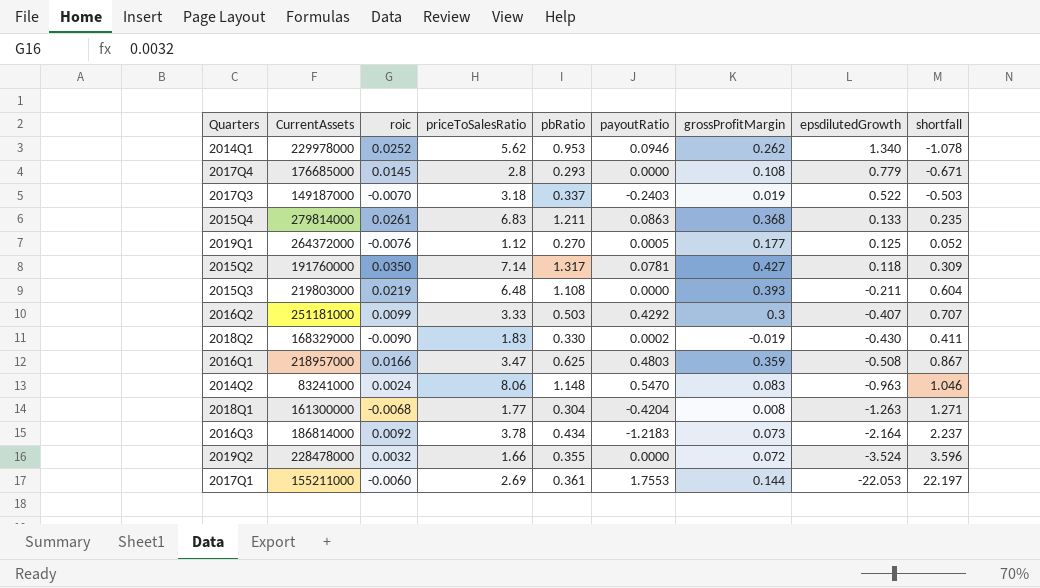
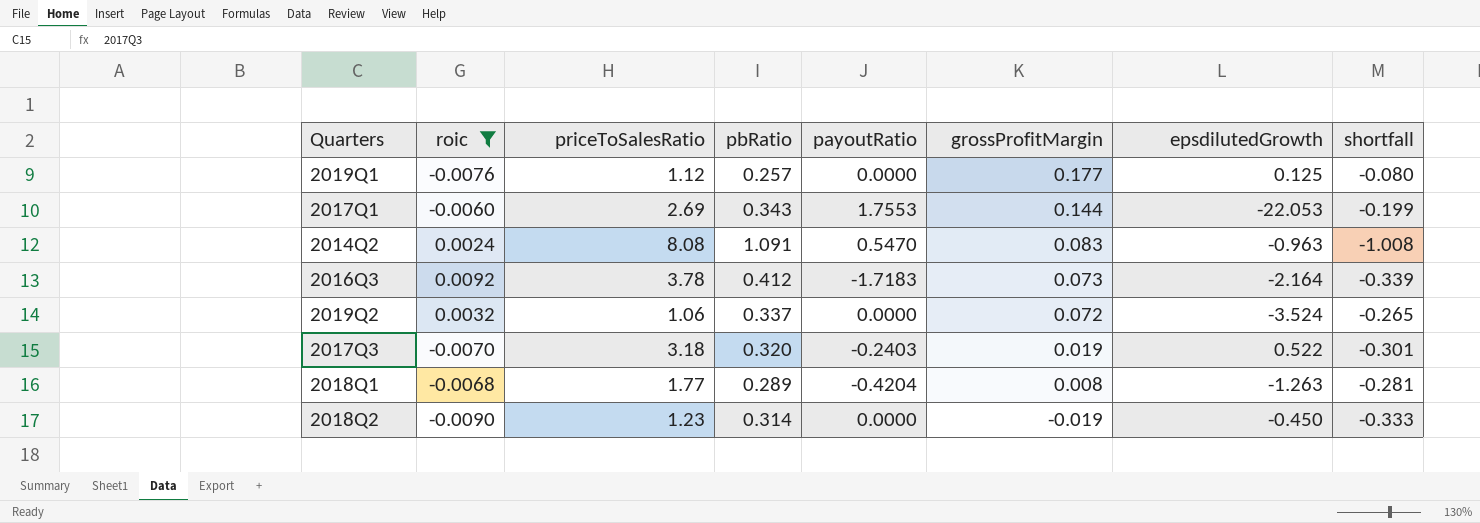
filter: none -> roic <= 0.0092
row order: epsdilutedGrowth descending -> grossProfitMargin descending
column CurrentAssets | position: 2 -> none
column shortfall | formula: [grossProfitMargin] - [epsdilutedGrowth] -> [grossProfitMargin] - [pbRatio]
2019Q1 | pbRatio: 0.270 -> 0.257
2019Q1 | payoutRatio: 0.0005 -> 0.0000
2017Q1 | pbRatio: 0.361 -> 0.343
2014Q2 | priceToSalesRatio: 8.06 -> 8.08
2014Q2 | pbRatio: 1.148 -> 1.091
2016Q3 | pbRatio: 0.434 -> 0.412
2016Q3 | payoutRatio: -1.2183 -> -1.7183
2019Q2 | priceToSalesRatio: 1.66 -> 1.06
2019Q2 | pbRatio: 0.355 -> 0.337
2017Q3 | pbRatio: 0.337 -> 0.320
2018Q1 | pbRatio: 0.304 -> 0.289
2018Q2 | priceToSalesRatio: 1.83 -> 1.23
2018Q2 | pbRatio: 0.330 -> 0.314
2018Q2 | payoutRatio: 0.0002 -> 0.0000
2018Q2 | epsdilutedGrowth: -0.430 -> -0.450

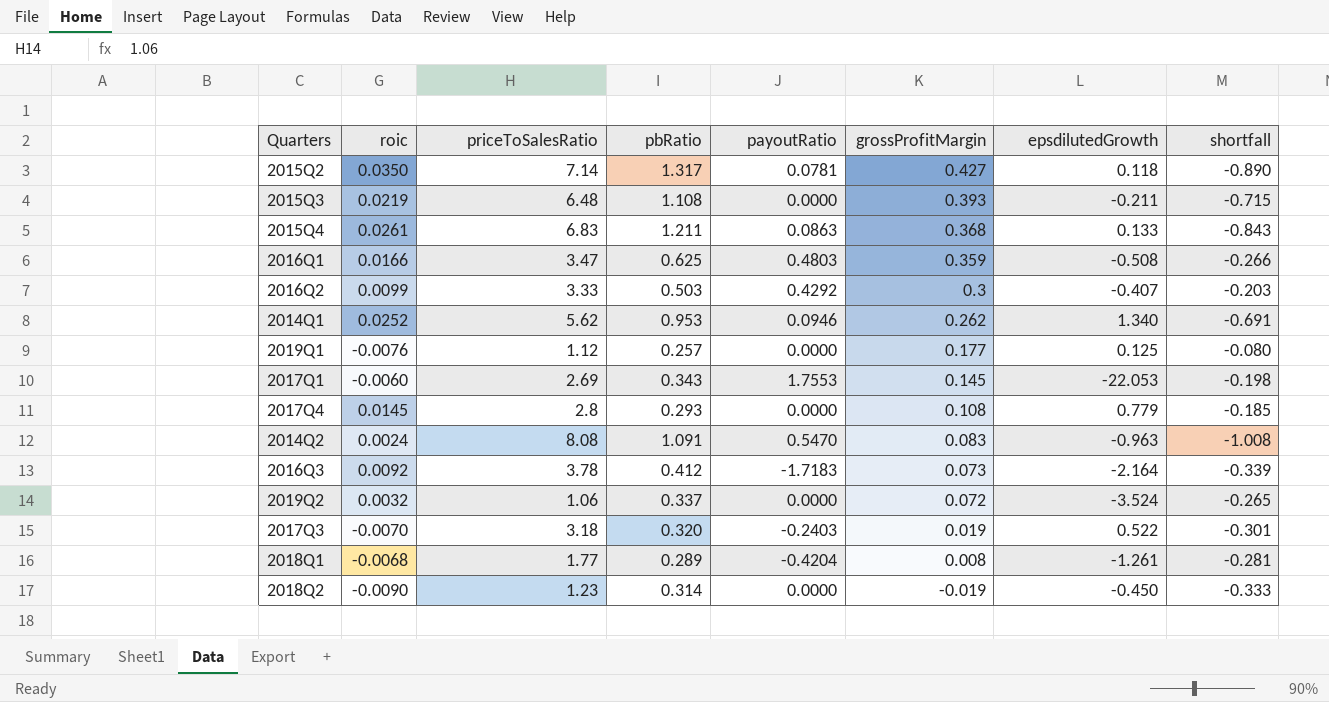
filter: roic <= 0.0092 -> none
2017Q1 | grossProfitMargin: 0.144 -> 0.145
2017Q1 | shortfall: -0.199 -> -0.198
2018Q1 | epsdilutedGrowth: -1.263 -> -1.261

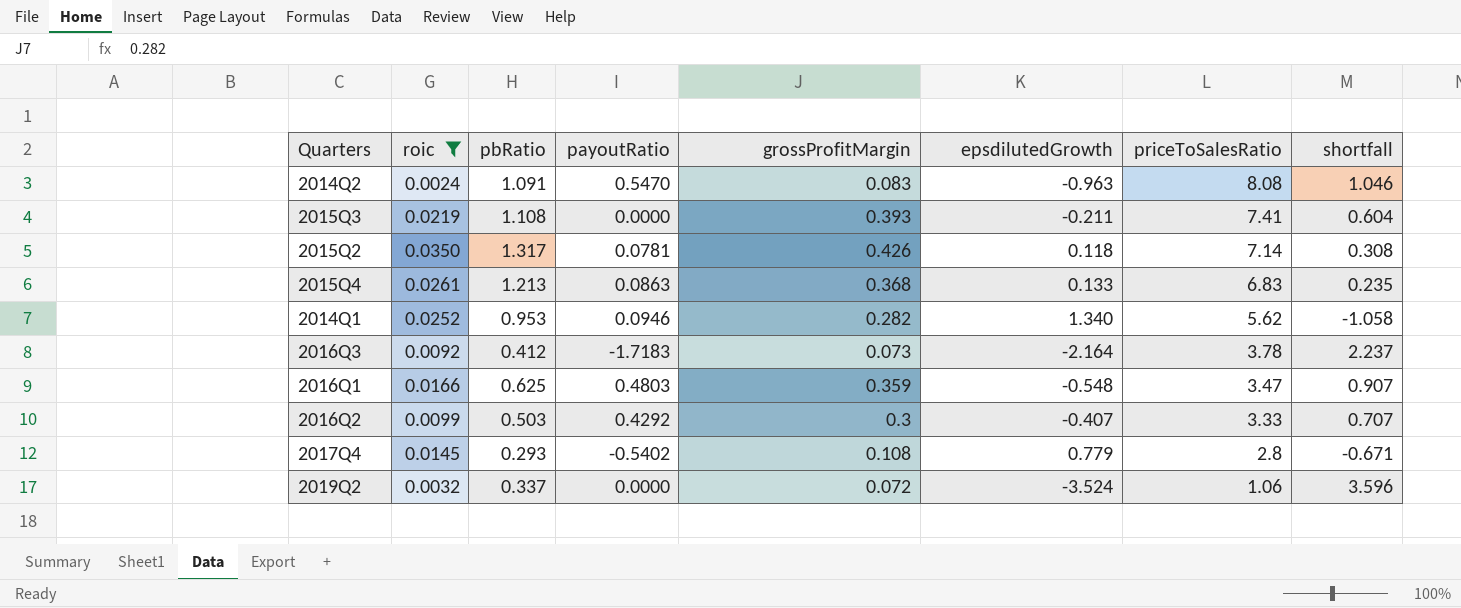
filter: none -> roic >= 0.0024
row order: grossProfitMargin descending -> priceToSalesRatio descending
column priceToSalesRatio | position: 3 -> 7
column shortfall | formula: [grossProfitMargin] - [pbRatio] -> [grossProfitMargin] - [epsdilutedGrowth]
2015Q3 | priceToSalesRatio: 6.48 -> 7.41
2015Q2 | grossProfitMargin: 0.427 -> 0.426
2015Q4 | pbRatio: 1.211 -> 1.213
2014Q1 | grossProfitMargin: 0.262 -> 0.282
2016Q1 | epsdilutedGrowth: -0.508 -> -0.548
2017Q4 | payoutRatio: 0.0000 -> -0.5402

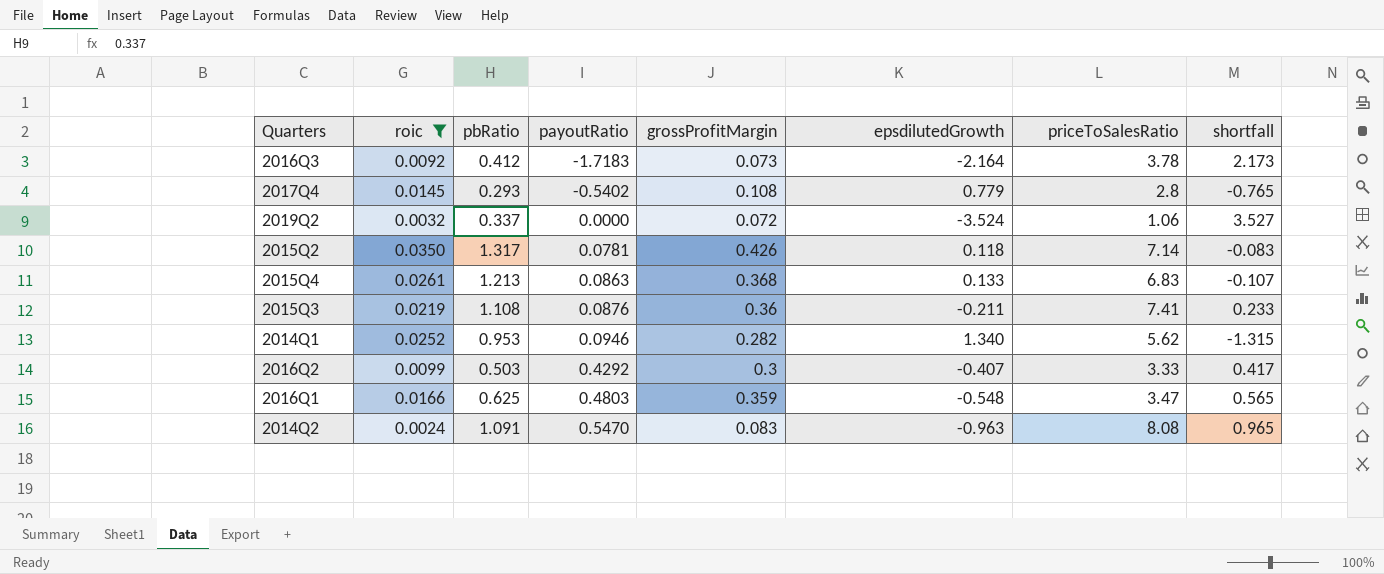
row order: priceToSalesRatio descending -> payoutRatio ascending
column shortfall | formula: [grossProfitMargin] - [epsdilutedGrowth] -> [roic] - [epsdilutedGrowth]
2015Q3 | payoutRatio: 0.0000 -> 0.0876
2015Q3 | grossProfitMargin: 0.393 -> 0.36

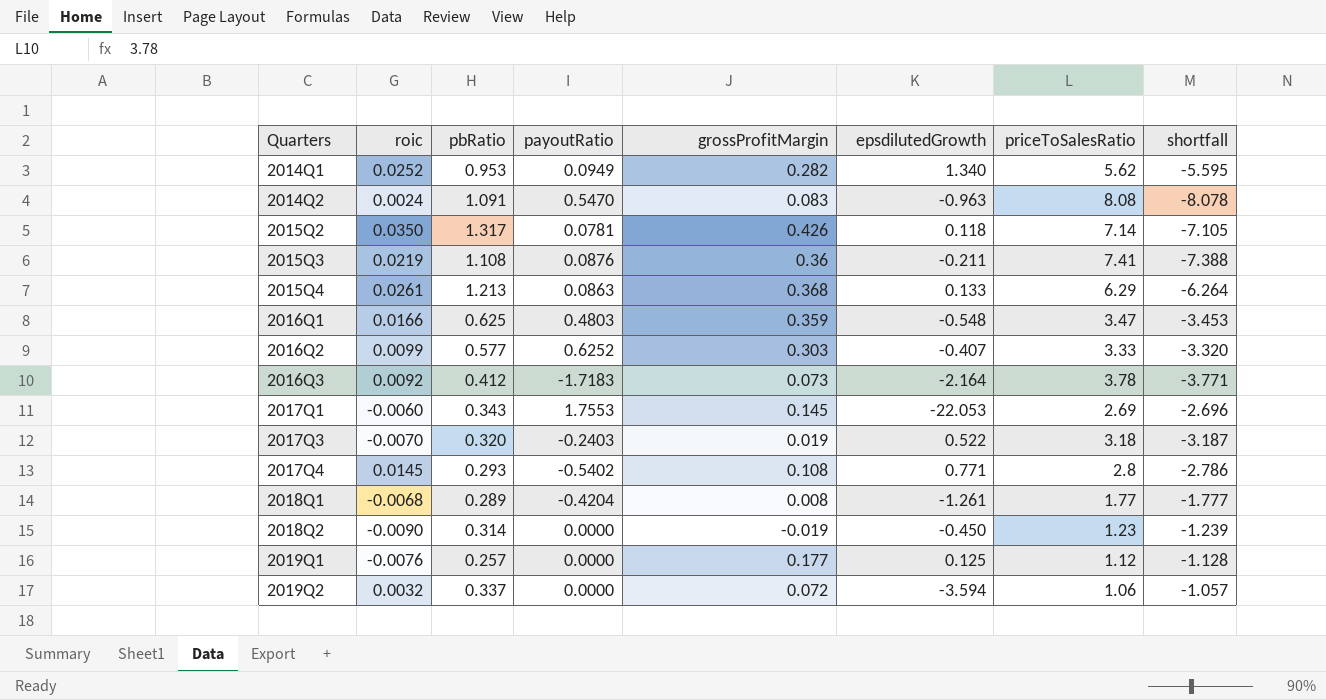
filter: roic >= 0.0024 -> none
row order: payoutRatio ascending -> Quarters ascending
column shortfall | formula: [roic] - [epsdilutedGrowth] -> [roic] - [priceToSalesRatio]
2014Q1 | payoutRatio: 0.0946 -> 0.0949
2015Q4 | priceToSalesRatio: 6.83 -> 6.29
2016Q2 | pbRatio: 0.503 -> 0.577
2016Q2 | payoutRatio: 0.4292 -> 0.6252
2016Q2 | grossProfitMargin: 0.3 -> 0.303
2017Q4 | epsdilutedGrowth: 0.779 -> 0.771
2019Q2 | epsdilutedGrowth: -3.524 -> -3.594

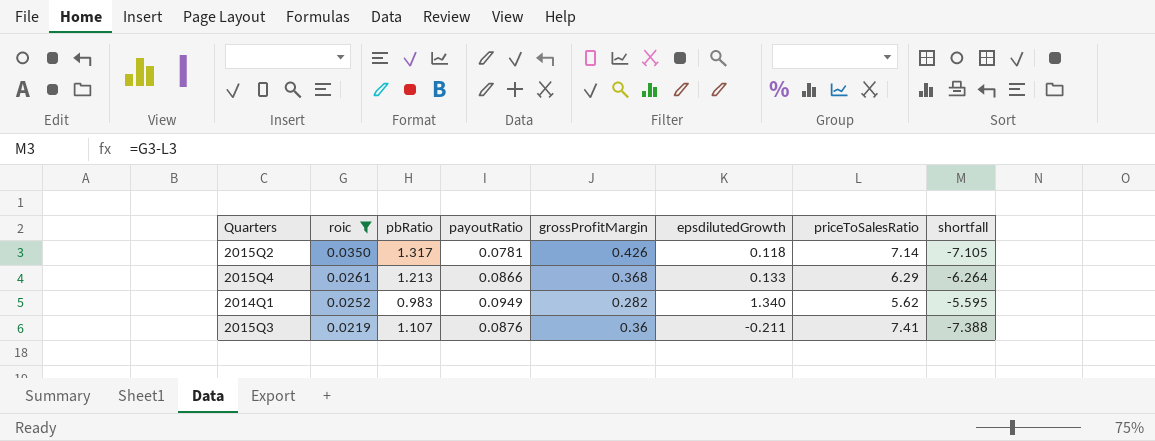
filter: none -> roic >= 0.0219
row order: Quarters ascending -> roic descending
2015Q4 | payoutRatio: 0.0863 -> 0.0866
2014Q1 | pbRatio: 0.953 -> 0.983
2015Q3 | pbRatio: 1.108 -> 1.107

